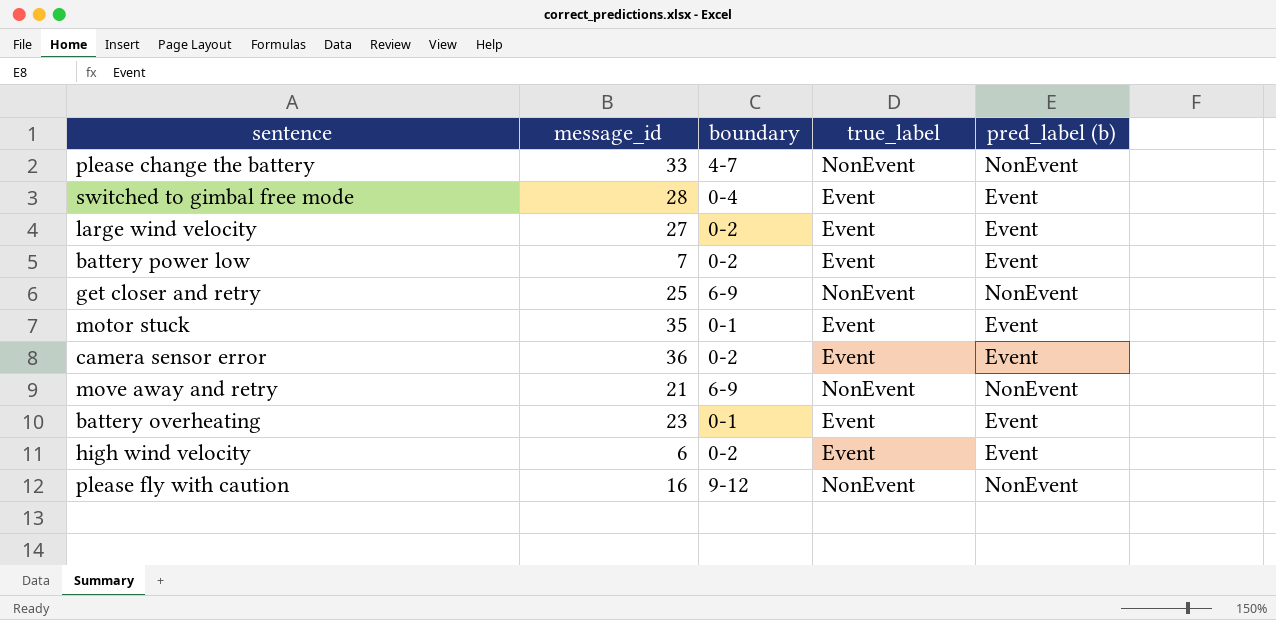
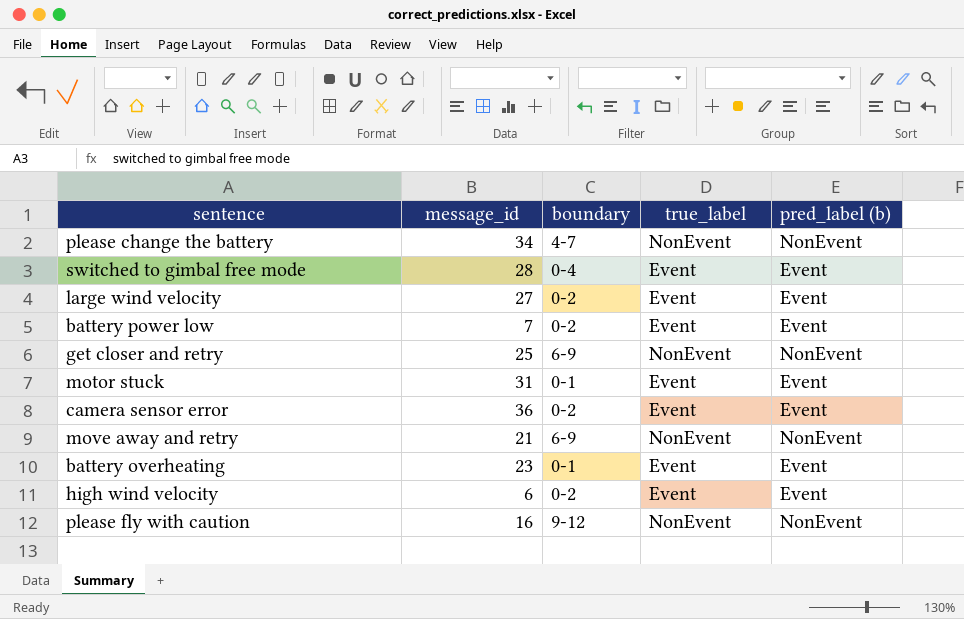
please change the battery | message_id: 33 -> 34
motor stuck | message_id: 35 -> 31

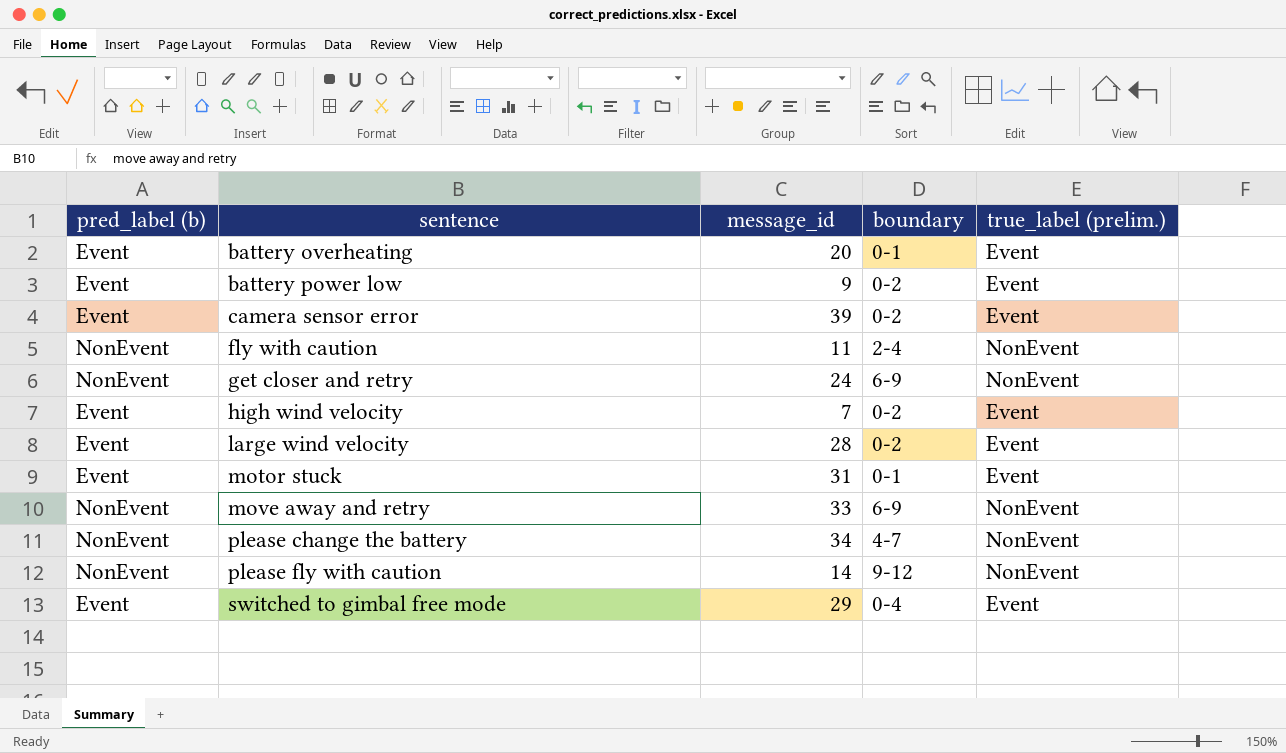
row order: none -> sentence ascending
column pred_label (b) | position: 5 -> 1
column name: true_label -> true_label (prelim.)
battery overheating | message_id: 23 -> 20
battery power low | message_id: 7 -> 9
camera sensor error | message_id: 36 -> 39
row fly with caution: none -> NonEvent | 11 | 2-4 | NonEvent
get closer and retry | message_id: 25 -> 24
high wind velocity | message_id: 6 -> 7
large wind velocity | message_id: 27 -> 28
move away and retry | message_id: 21 -> 33
please fly with caution | message_id: 16 -> 14
switched to gimbal free mode | message_id: 28 -> 29

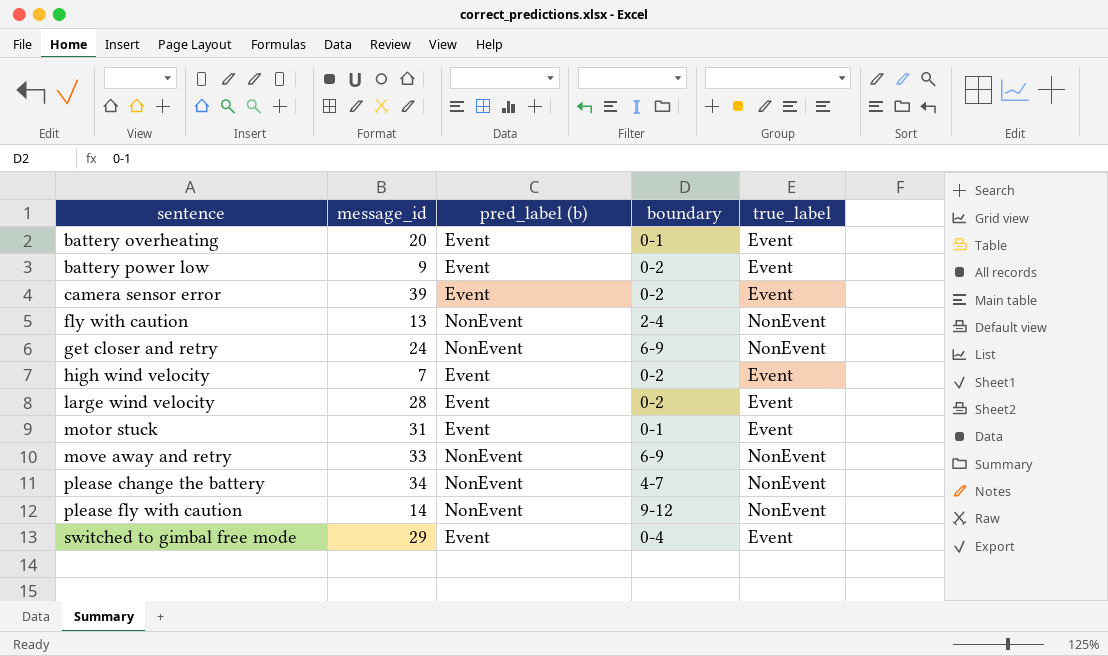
column pred_label (b) | position: 1 -> 3
column name: true_label (prelim.) -> true_label
fly with caution | message_id: 11 -> 13

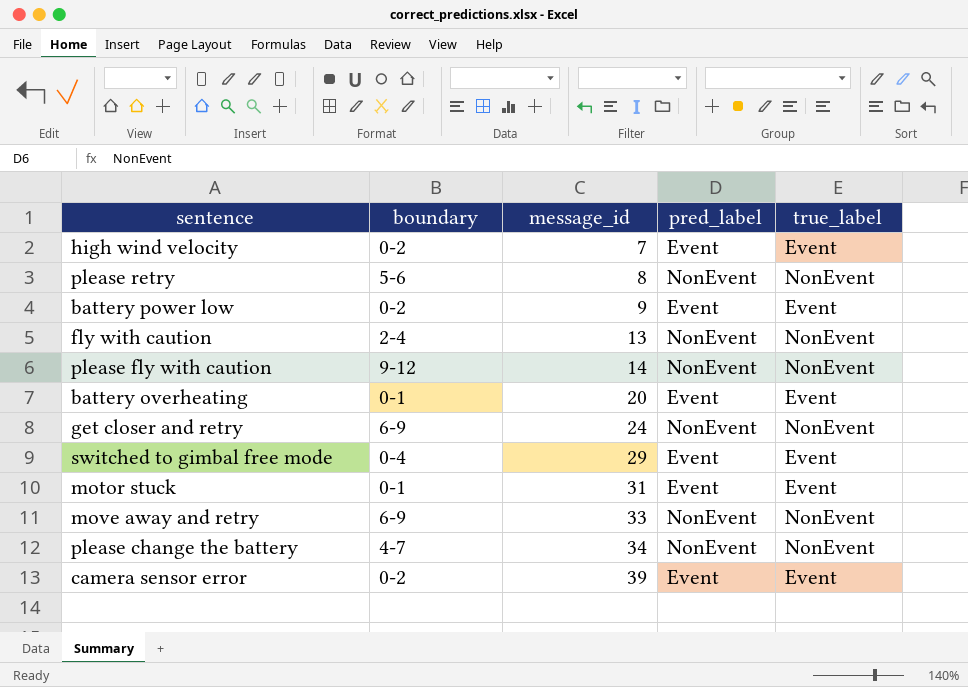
row order: sentence ascending -> message_id ascending
column boundary | position: 4 -> 2
column name: pred_label (b) -> pred_label
row large wind velocity: 28 | Event | 0-2 | Event -> none
row please retry: none -> 5-6 | 8 | NonEvent | NonEvent

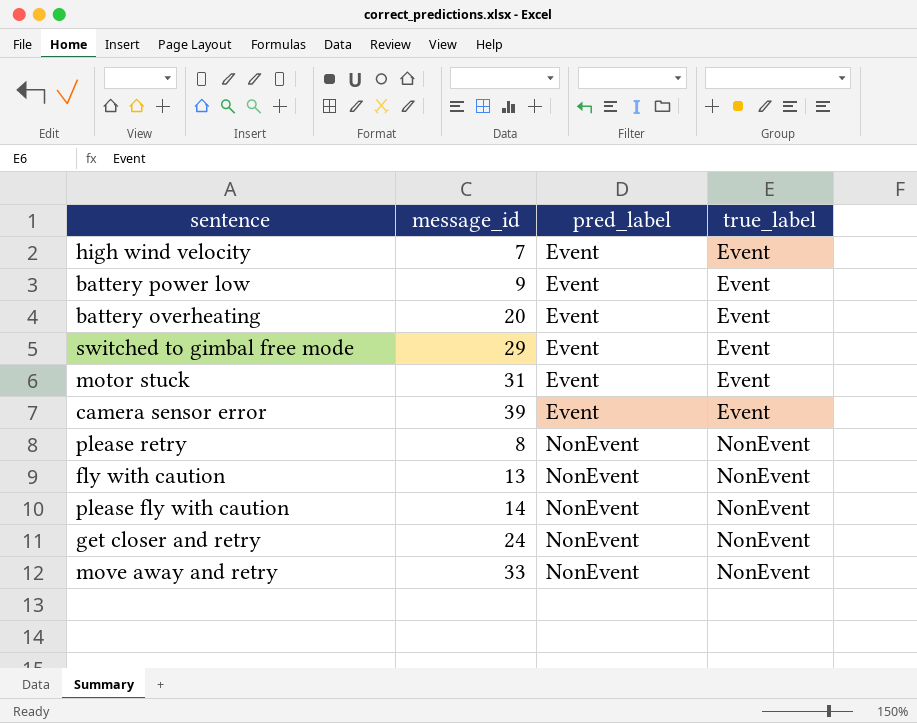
row order: message_id ascending -> pred_label ascending
column boundary | position: 2 -> none
row please change the battery: 4-7 | 34 | NonEvent | NonEvent -> none

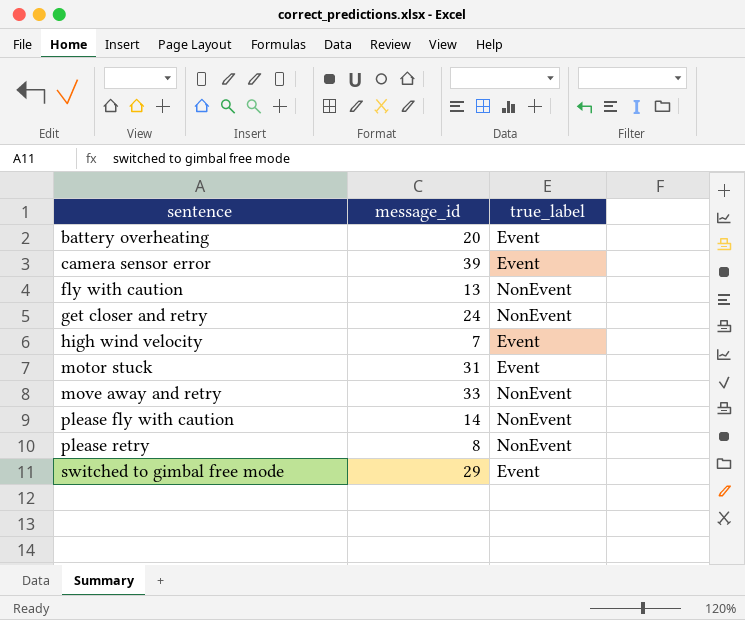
row order: pred_label ascending -> sentence ascending
column pred_label | position: 3 -> none
row battery power low: 9 | Event | Event -> none

